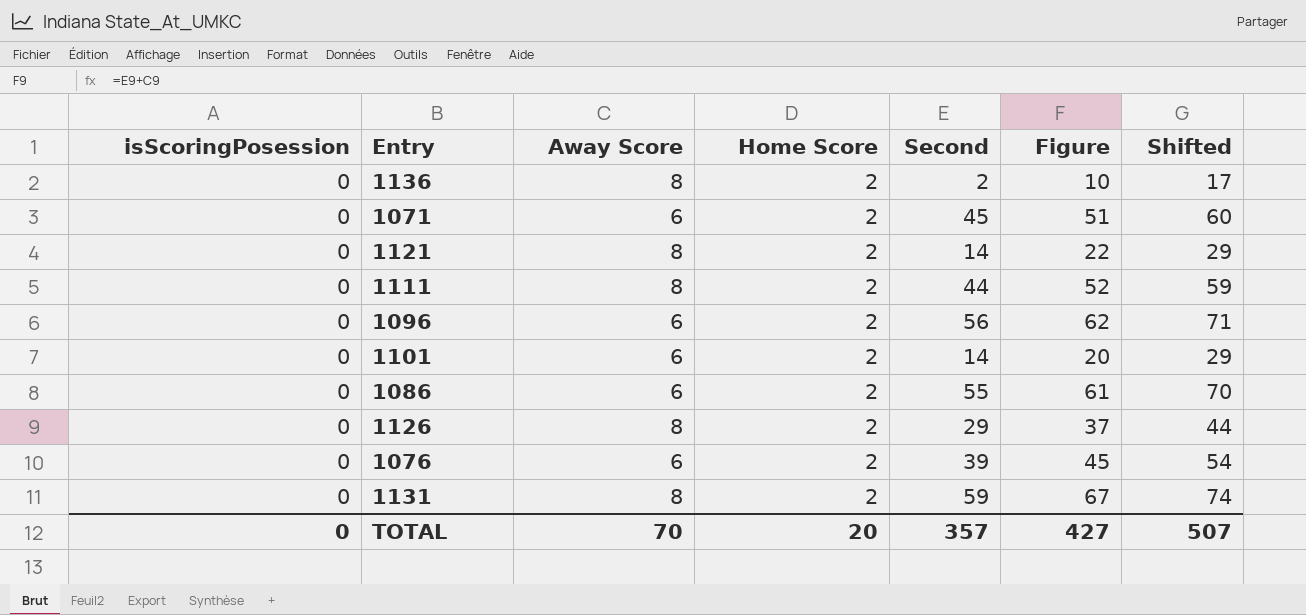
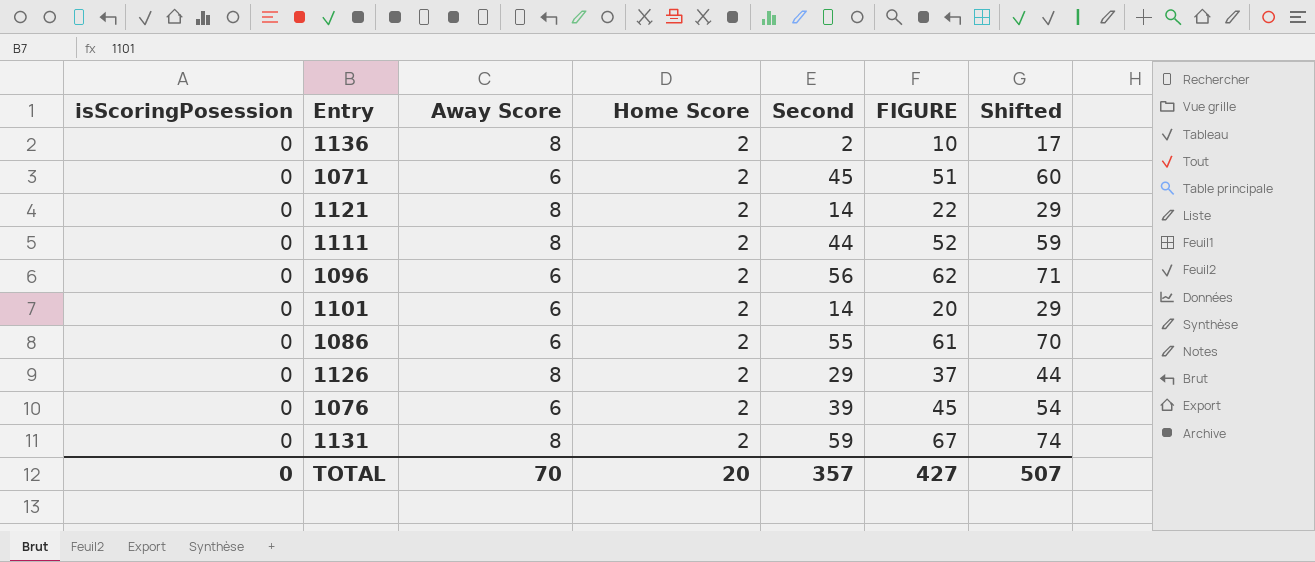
column name: Figure -> FIGURE

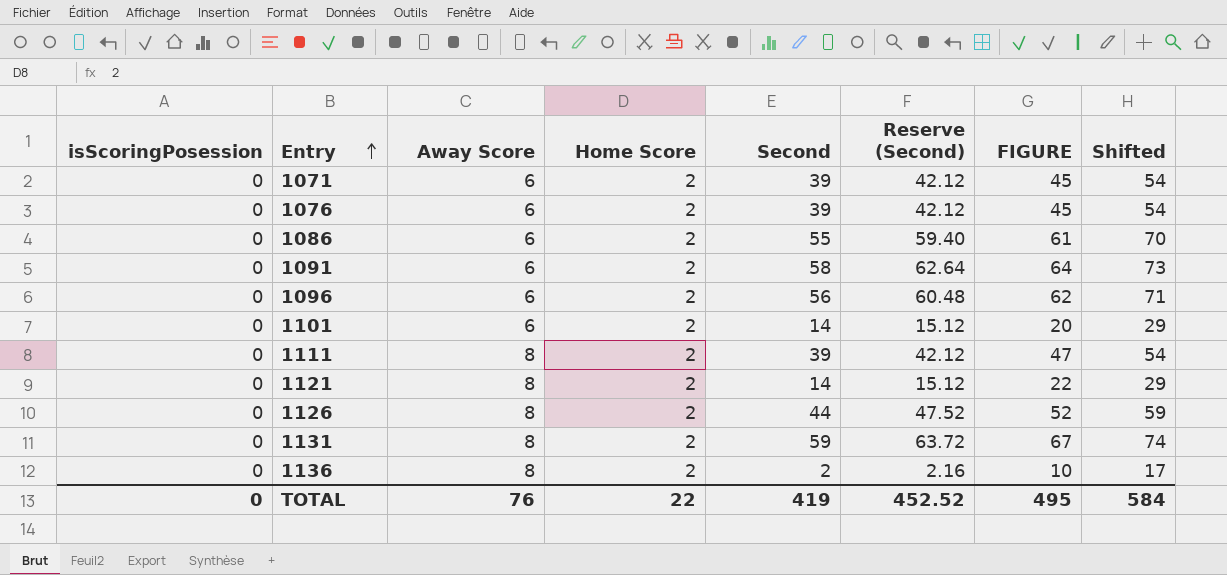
row order: none -> Entry ascending
column Reserve (Second) | formula: none -> [Second] * 1.08
1071 | Second: 45 -> 39
1071 | FIGURE: 51 -> 45
1071 | Shifted: 60 -> 54
row 1091: none -> 0 | 6 | 2 | 58 | 62.64 | 64 | 73
1111 | Second: 44 -> 39
1111 | FIGURE: 52 -> 47
1111 | Shifted: 59 -> 54
1126 | Second: 29 -> 44
1126 | FIGURE: 37 -> 52
1126 | Shifted: 44 -> 59
TOTAL | Away Score: 70 -> 76
TOTAL | Home Score: 20 -> 22
TOTAL | Second: 357 -> 419
TOTAL | FIGURE: 427 -> 495
TOTAL | Shifted: 507 -> 584

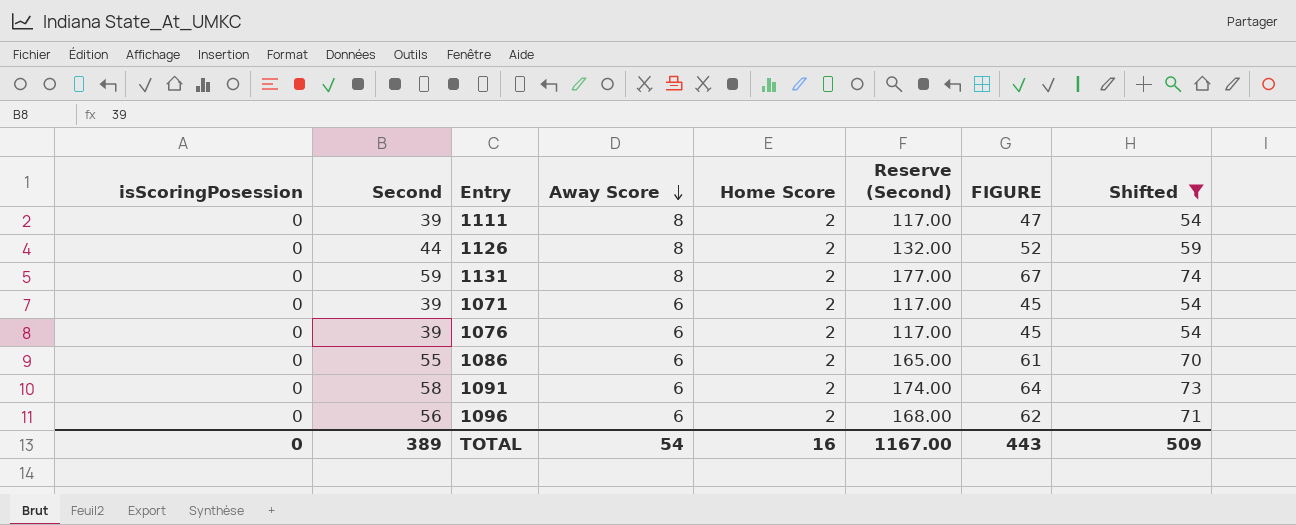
filter: none -> Shifted >= 54
row order: Entry ascending -> Away Score descending
column Second | position: 5 -> 2
column Reserve (Second) | formula: [Second] * 1.08 -> [Second] * 3
TOTAL | Second: 419 -> 389
TOTAL | Away Score: 76 -> 54
TOTAL | Home Score: 22 -> 16
TOTAL | Reserve (Second): 452.52 -> 1167.00
TOTAL | FIGURE: 495 -> 443
TOTAL | Shifted: 584 -> 509

